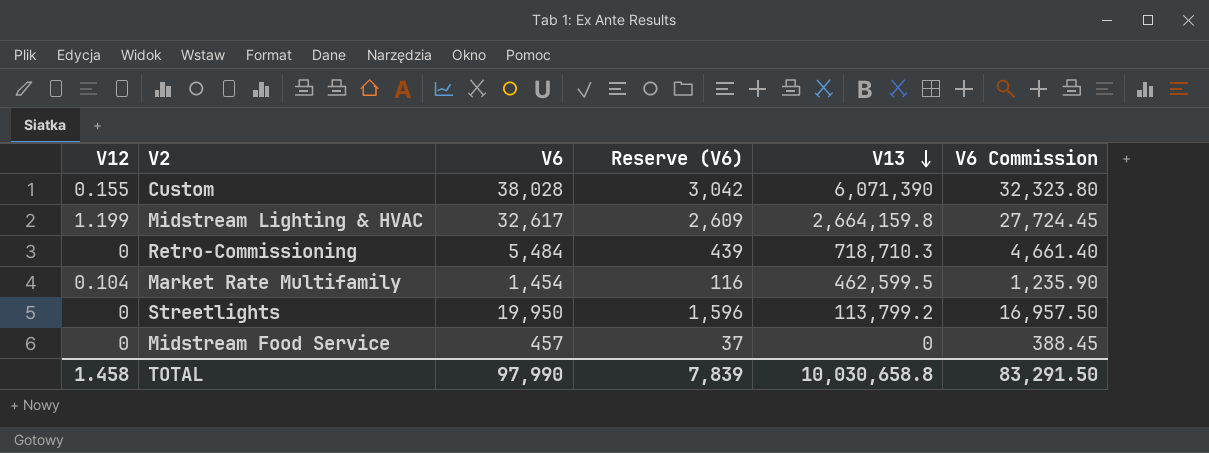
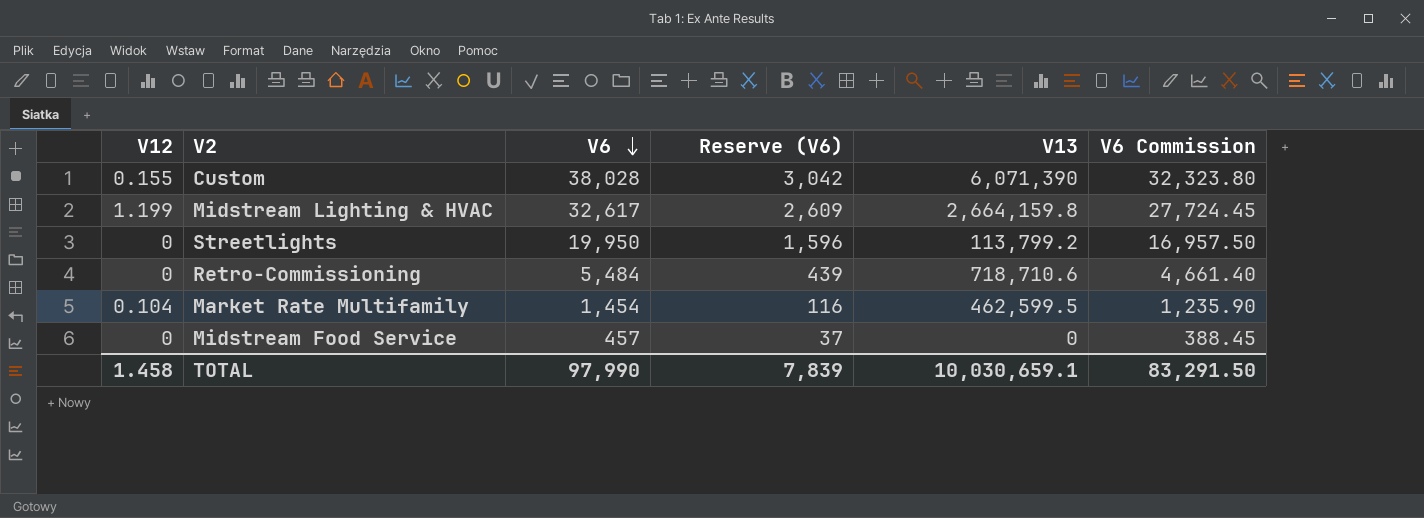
row order: V13 descending -> V6 descending
Retro-Commissioning | V13: 718,710.3 -> 718,710.6
TOTAL | V13: 10,030,658.8 -> 10,030,659.1

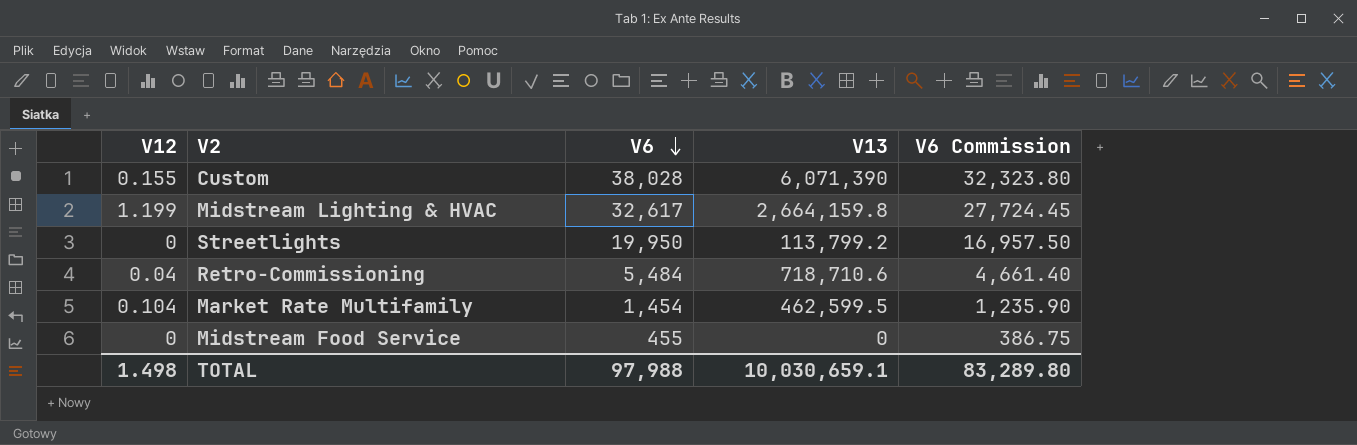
column Reserve (V6) | formula: [V6] * 0.08 -> none
Retro-Commissioning | V12: 0 -> 0.04
Midstream Food Service | V6: 457 -> 455
Midstream Food Service | V6 Commission: 388.45 -> 386.75
TOTAL | V12: 1.458 -> 1.498
TOTAL | V6: 97,990 -> 97,988
TOTAL | V6 Commission: 83,291.50 -> 83,289.80

